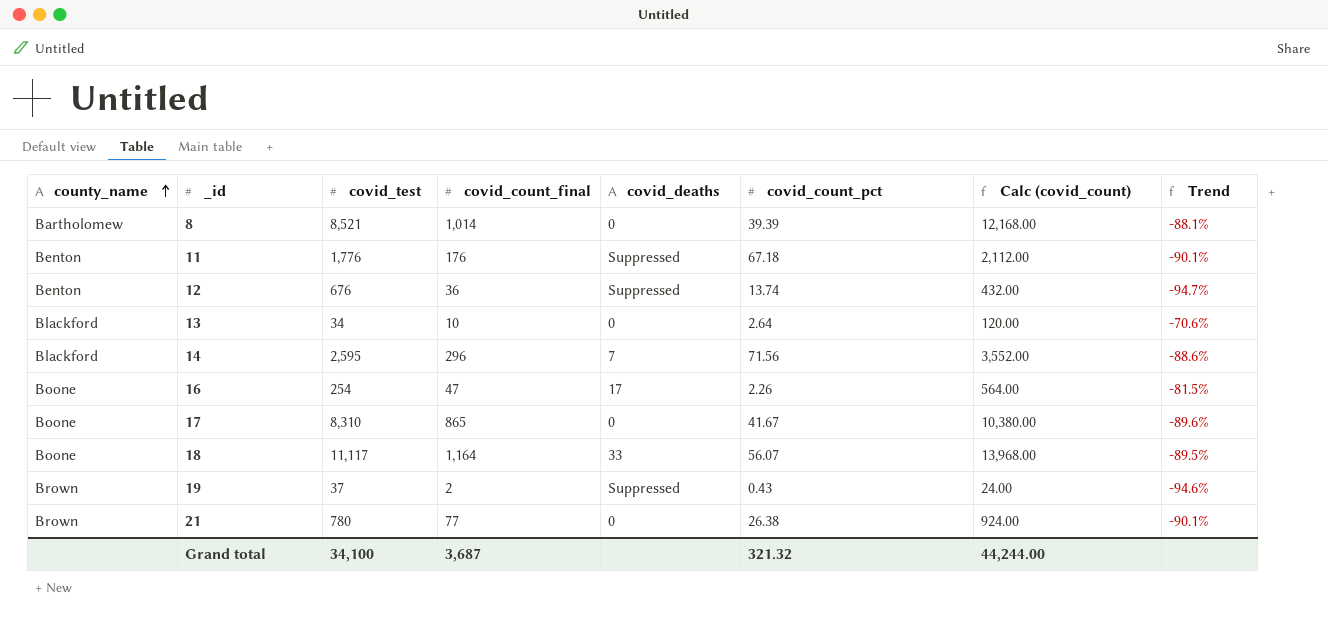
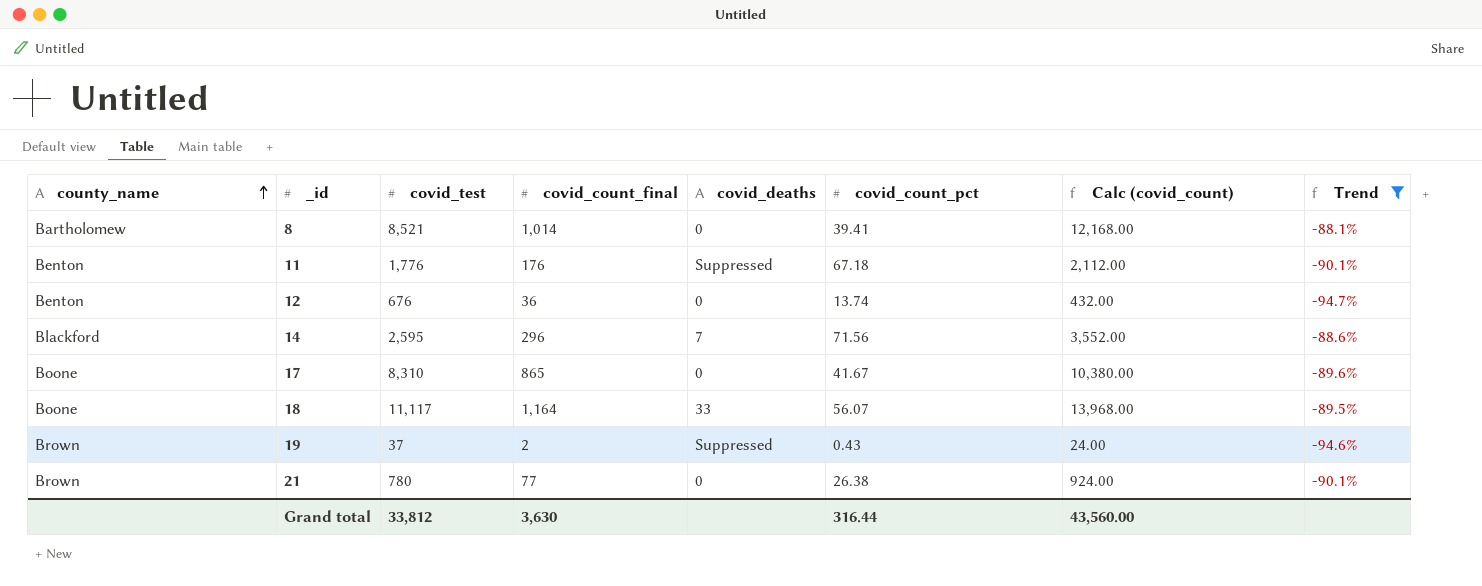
filter: none -> Trend <= -88.1%
8 | covid_count_pct: 39.39 -> 39.41
12 | covid_deaths: Suppressed -> 0
Grand total | covid_test: 34,100 -> 33,812
Grand total | covid_count_final: 3,687 -> 3,630
Grand total | covid_count_pct: 321.32 -> 316.44
Grand total | Calc (covid_count): 44,244.00 -> 43,560.00

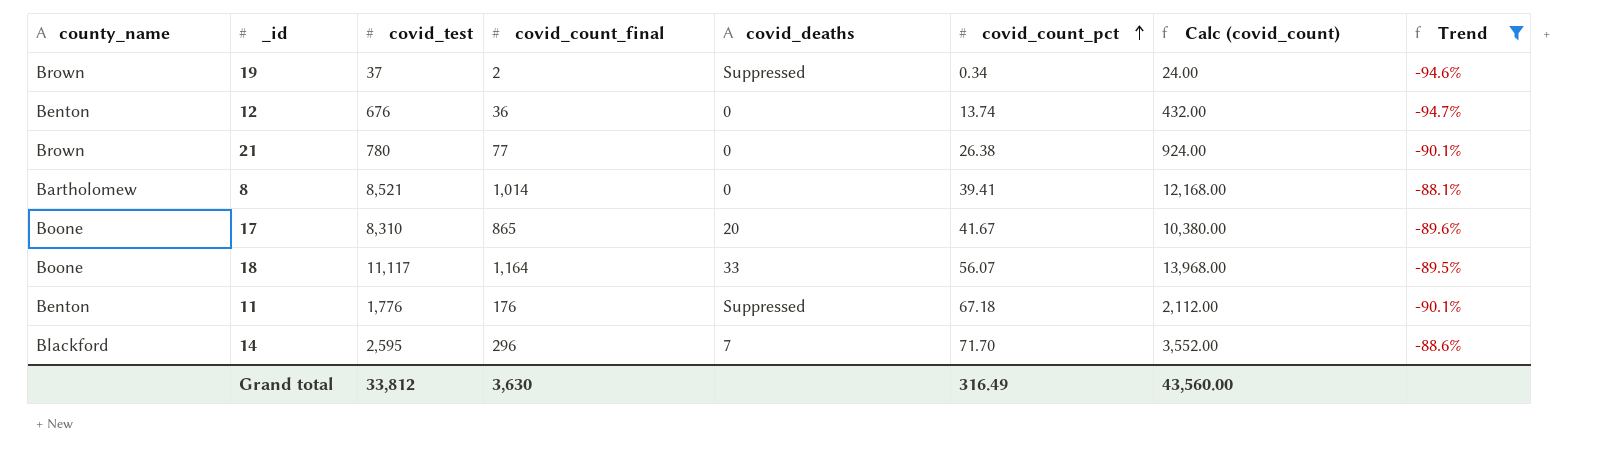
row order: county_name ascending -> covid_count_pct ascending
19 | covid_count_pct: 0.43 -> 0.34
17 | covid_deaths: 0 -> 20
14 | covid_count_pct: 71.56 -> 71.70
Grand total | covid_count_pct: 316.44 -> 316.49

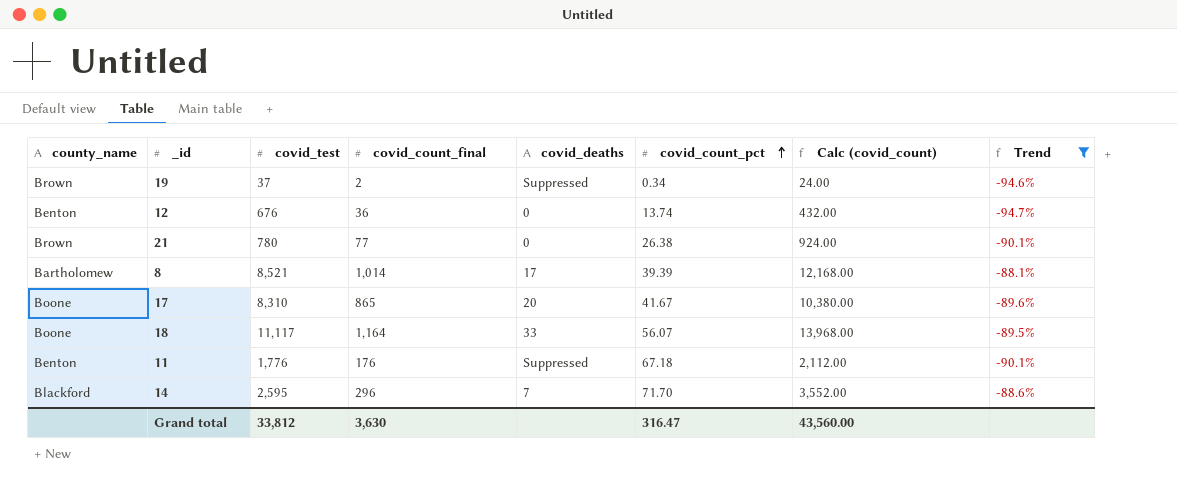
8 | covid_deaths: 0 -> 17
8 | covid_count_pct: 39.41 -> 39.39
Grand total | covid_count_pct: 316.49 -> 316.47

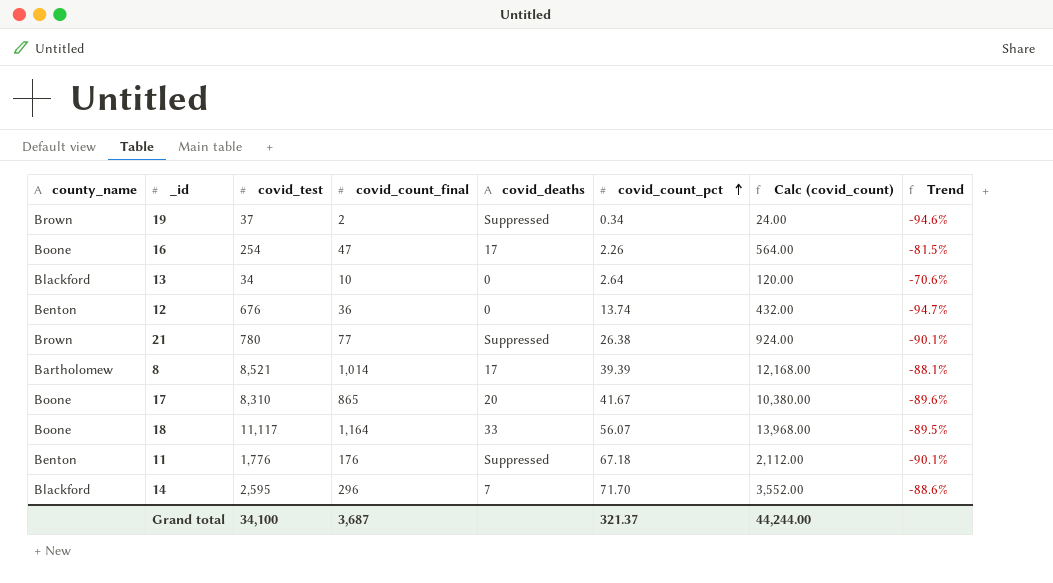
filter: Trend <= -88.1% -> none
21 | covid_deaths: 0 -> Suppressed
Grand total | covid_test: 33,812 -> 34,100
Grand total | covid_count_final: 3,630 -> 3,687
Grand total | covid_count_pct: 316.47 -> 321.37
Grand total | Calc (covid_count): 43,560.00 -> 44,244.00

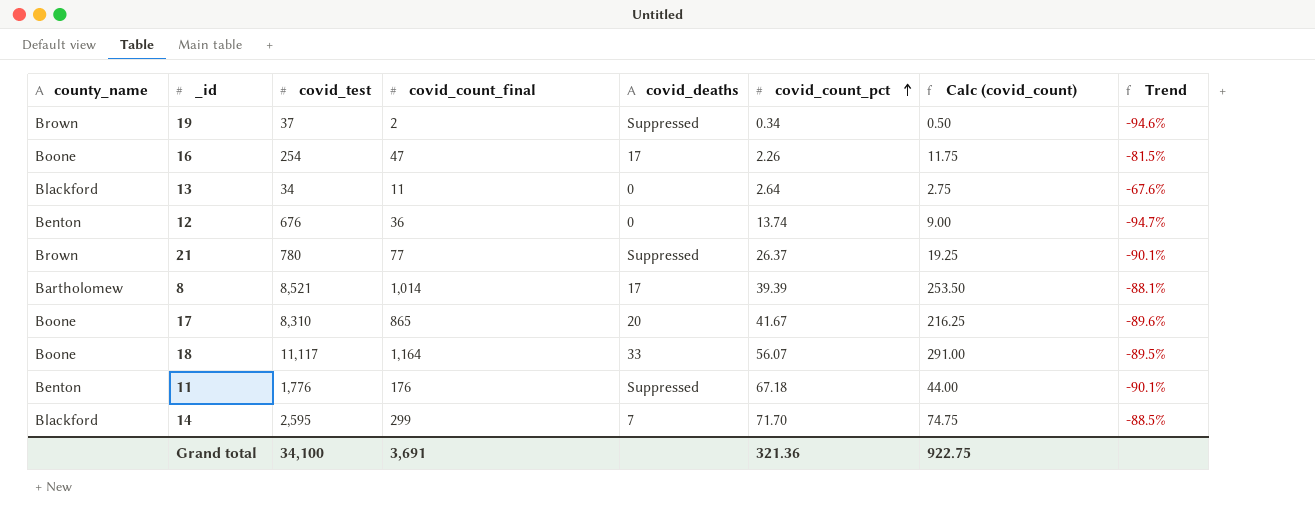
column Calc (covid_count) | formula: [covid_count_final] * 12 -> [covid_count_final] * 0.25
13 | covid_count_final: 10 -> 11
13 | Trend: -70.6% -> -67.6%
21 | covid_count_pct: 26.38 -> 26.37
14 | covid_count_final: 296 -> 299
14 | Trend: -88.6% -> -88.5%
Grand total | covid_count_final: 3,687 -> 3,691
Grand total | covid_count_pct: 321.37 -> 321.36
Grand total | Calc (covid_count): 44,244.00 -> 922.75

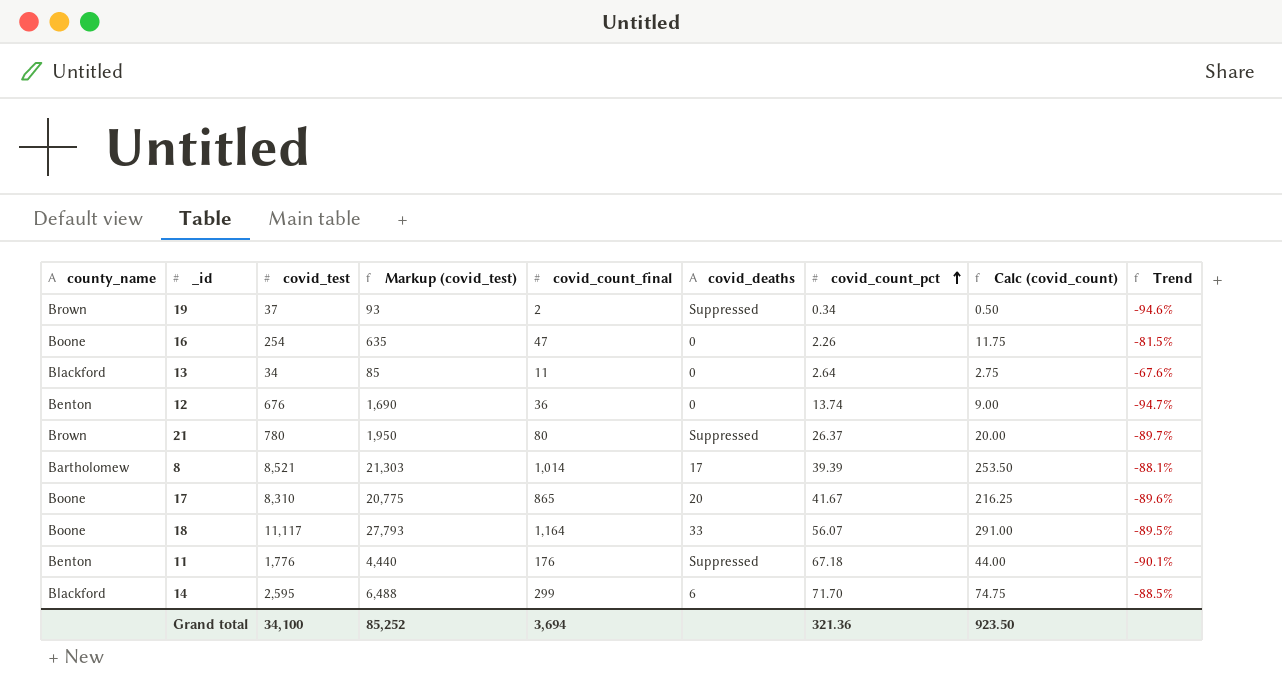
column Markup (covid_test) | formula: none -> [covid_test] * 2.5
16 | covid_deaths: 17 -> 0
21 | covid_count_final: 77 -> 80
21 | Calc (covid_count): 19.25 -> 20.00
21 | Trend: -90.1% -> -89.7%
14 | covid_deaths: 7 -> 6
Grand total | covid_count_final: 3,691 -> 3,694
Grand total | Calc (covid_count): 922.75 -> 923.50

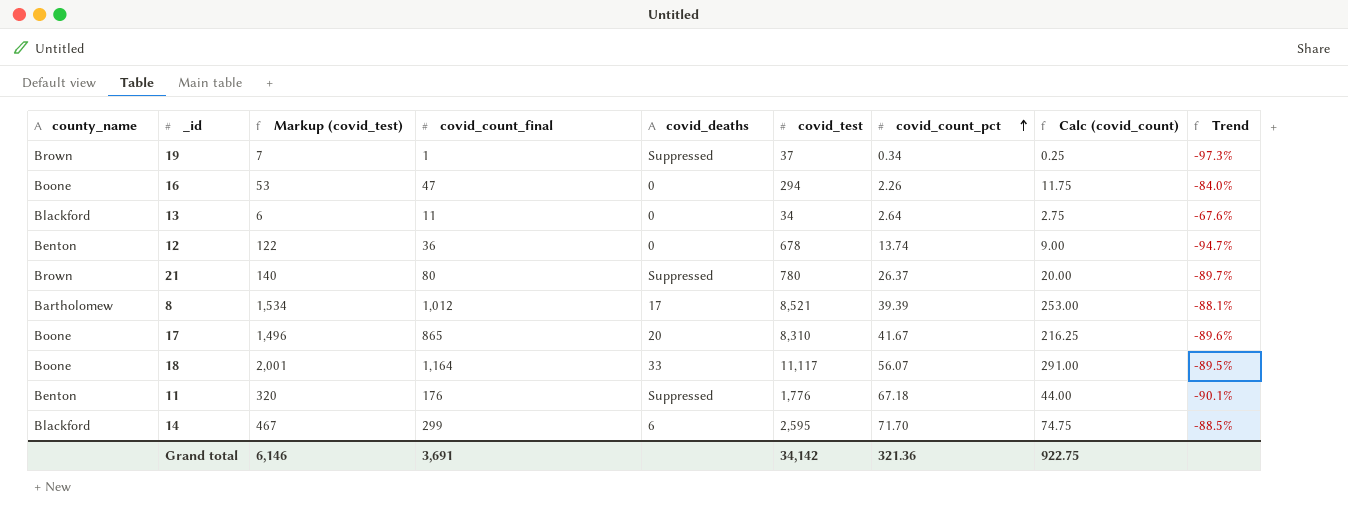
column Markup (covid_test) | formula: [covid_test] * 2.5 -> [covid_test] * 0.18
column covid_test | position: 3 -> 6
19 | covid_count_final: 2 -> 1
19 | Calc (covid_count): 0.50 -> 0.25
19 | Trend: -94.6% -> -97.3%
16 | covid_test: 254 -> 294
16 | Trend: -81.5% -> -84.0%
12 | covid_test: 676 -> 678
8 | covid_count_final: 1,014 -> 1,012
8 | Calc (covid_count): 253.50 -> 253.00
Grand total | Markup (covid_test): 85,252 -> 6,146
Grand total | covid_count_final: 3,694 -> 3,691
Grand total | covid_test: 34,100 -> 34,142
Grand total | Calc (covid_count): 923.50 -> 922.75

